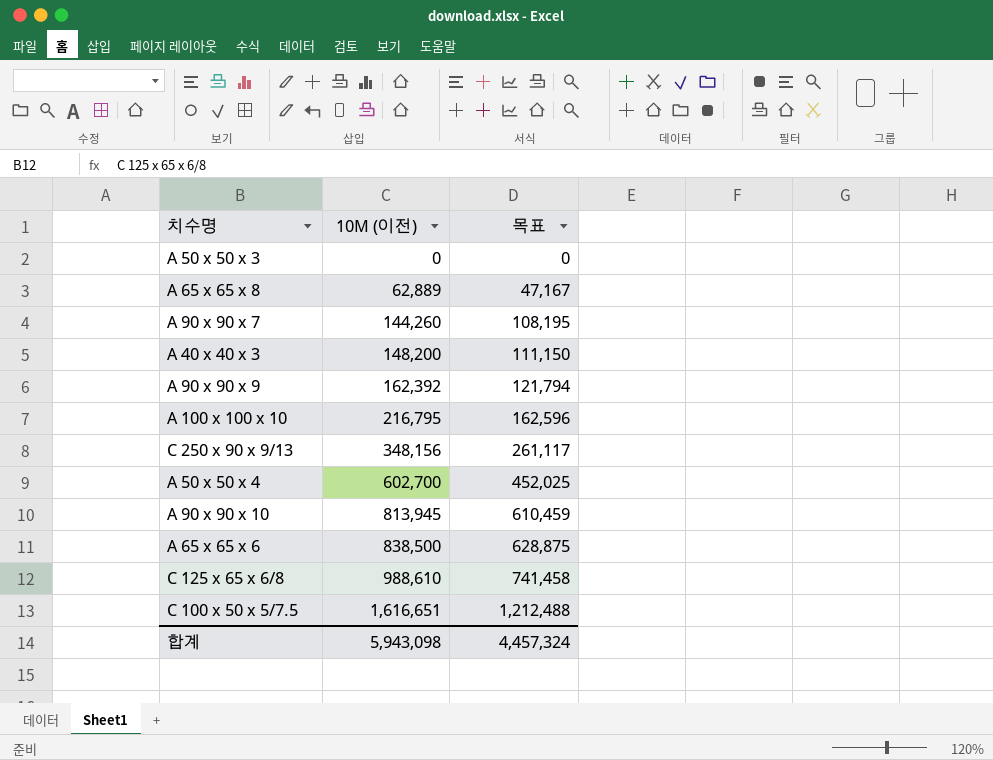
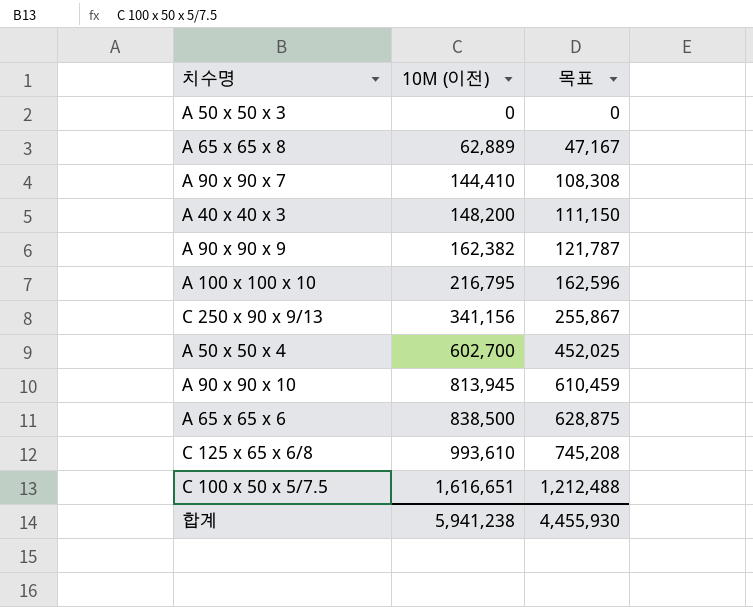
A 90 x 90 x 7 | 10M (이전): 144,260 -> 144,410
A 90 x 90 x 7 | 목표: 108,195 -> 108,308
A 90 x 90 x 9 | 10M (이전): 162,392 -> 162,382
A 90 x 90 x 9 | 목표: 121,794 -> 121,787
C 250 x 90 x 9/13 | 10M (이전): 348,156 -> 341,156
C 250 x 90 x 9/13 | 목표: 261,117 -> 255,867
C 125 x 65 x 6/8 | 10M (이전): 988,610 -> 993,610
C 125 x 65 x 6/8 | 목표: 741,458 -> 745,208
합계 | 10M (이전): 5,943,098 -> 5,941,238
합계 | 목표: 4,457,324 -> 4,455,930

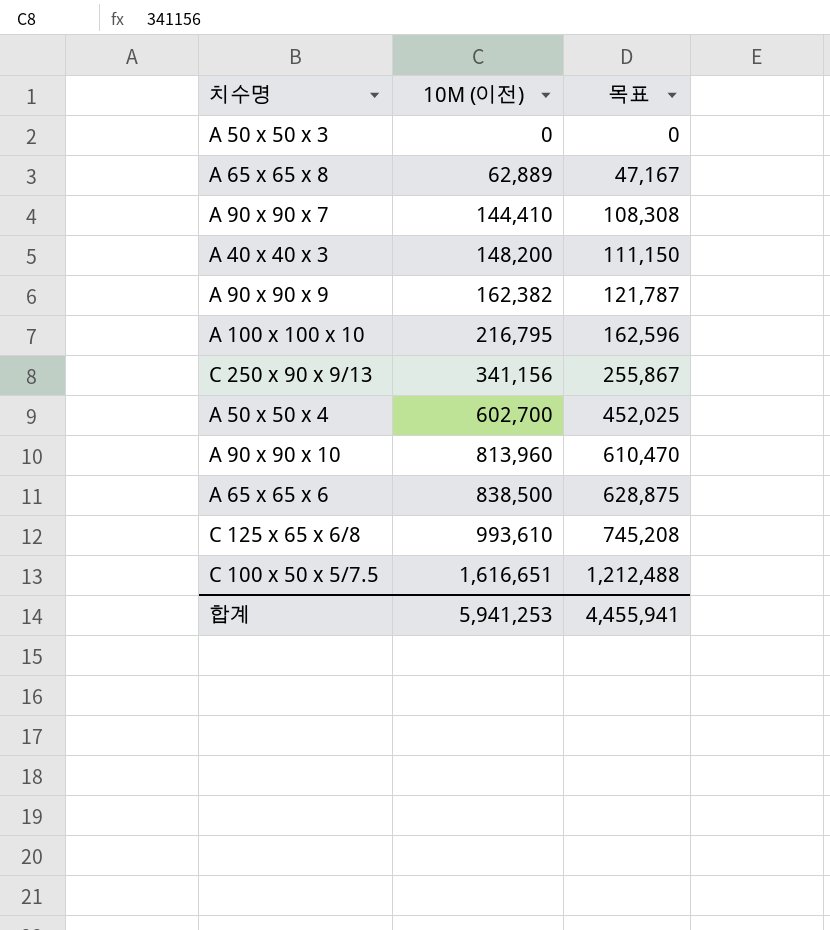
A 90 x 90 x 10 | 10M (이전): 813,945 -> 813,960
A 90 x 90 x 10 | 목표: 610,459 -> 610,470
합계 | 10M (이전): 5,941,238 -> 5,941,253
합계 | 목표: 4,455,930 -> 4,455,941

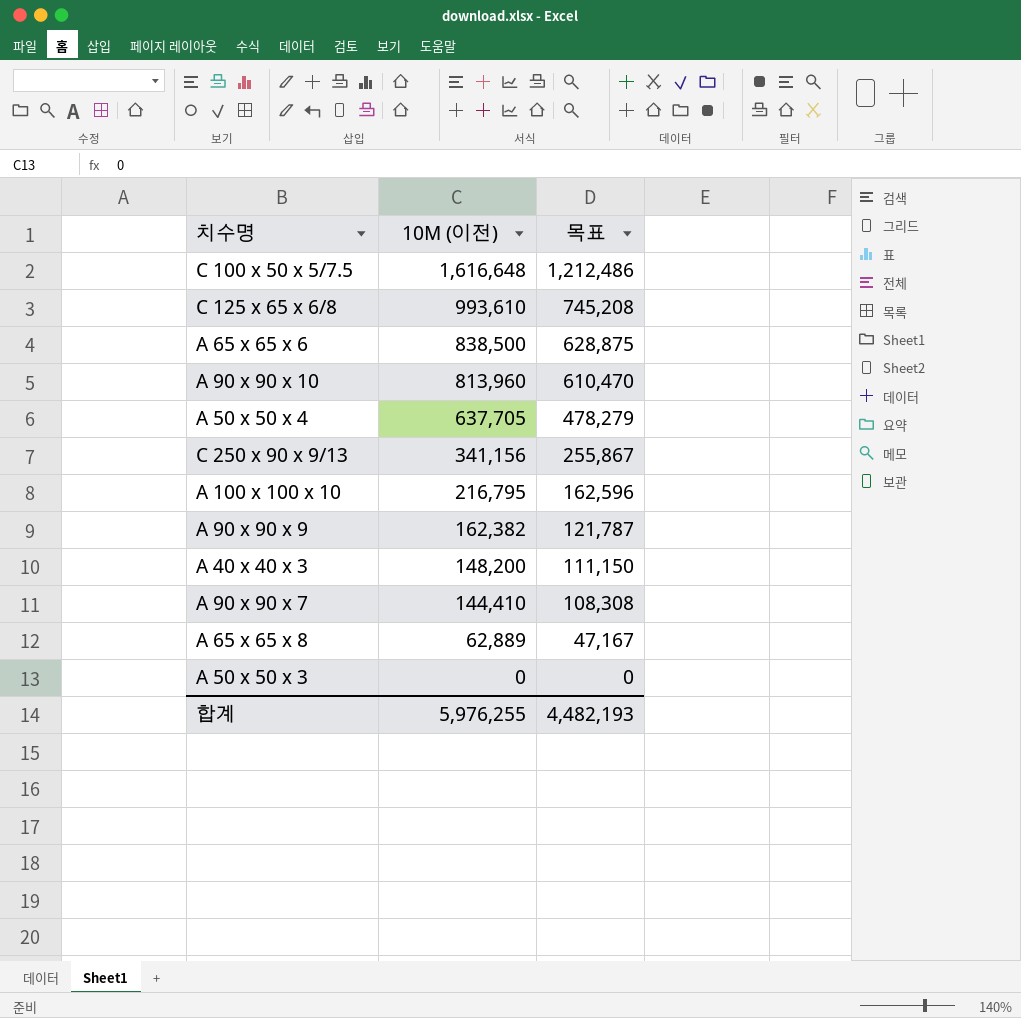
row order: 10M (이전) ascending -> 10M (이전) descending
C 100 x 50 x 5/7.5 | 10M (이전): 1,616,651 -> 1,616,648
C 100 x 50 x 5/7.5 | 목표: 1,212,488 -> 1,212,486
A 50 x 50 x 4 | 10M (이전): 602,700 -> 637,705
A 50 x 50 x 4 | 목표: 452,025 -> 478,279
합계 | 10M (이전): 5,941,253 -> 5,976,255
합계 | 목표: 4,455,941 -> 4,482,193

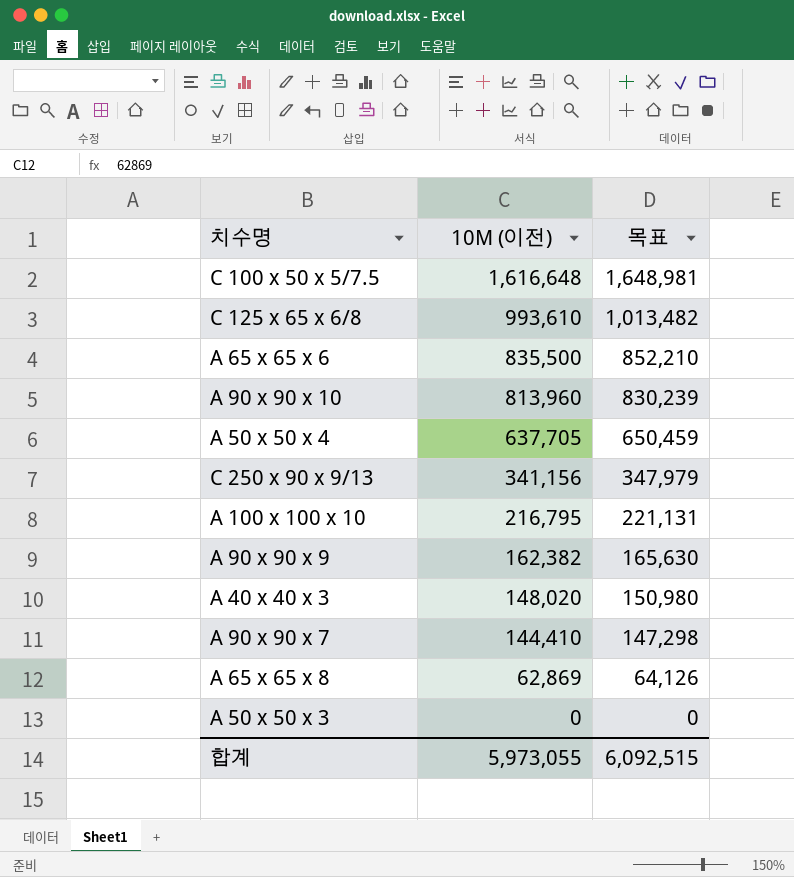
column 목표 | formula: [10M (이전)] * 0.75 -> [10M (이전)] * 1.02
A 65 x 65 x 6 | 10M (이전): 838,500 -> 835,500
A 40 x 40 x 3 | 10M (이전): 148,200 -> 148,020
A 65 x 65 x 8 | 10M (이전): 62,889 -> 62,869
합계 | 10M (이전): 5,976,255 -> 5,973,055
합계 | 목표: 4,482,193 -> 6,092,515

